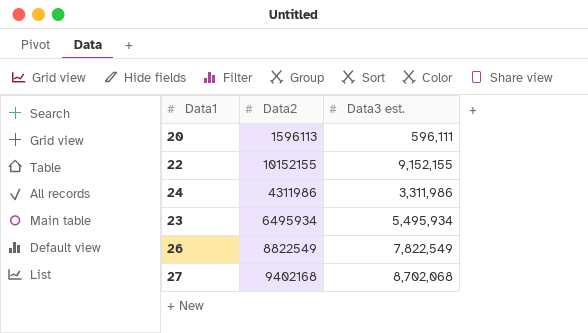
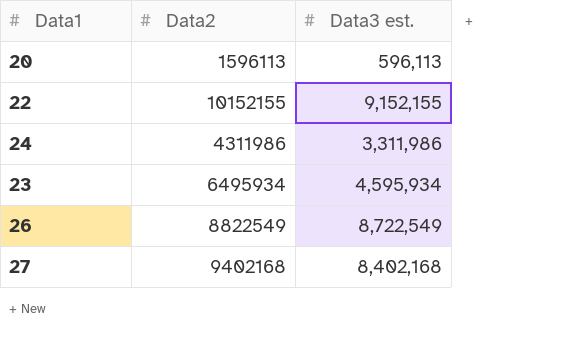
20 | Data3 est.: 596,111 -> 596,113
23 | Data3 est.: 5,495,934 -> 4,595,934
26 | Data3 est.: 7,822,549 -> 8,722,549
27 | Data3 est.: 8,702,068 -> 8,402,168

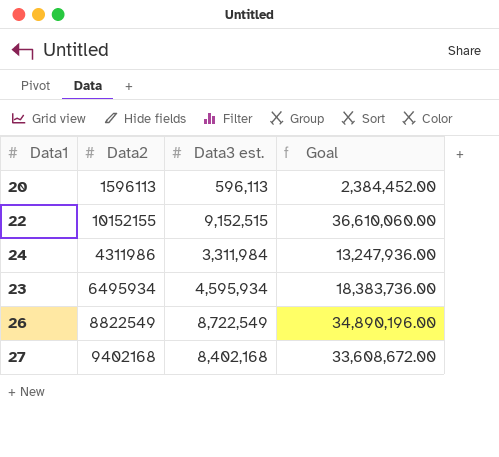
column Goal | formula: none -> [Data3 est.] * 4
22 | Data3 est.: 9,152,155 -> 9,152,515
24 | Data3 est.: 3,311,986 -> 3,311,984

